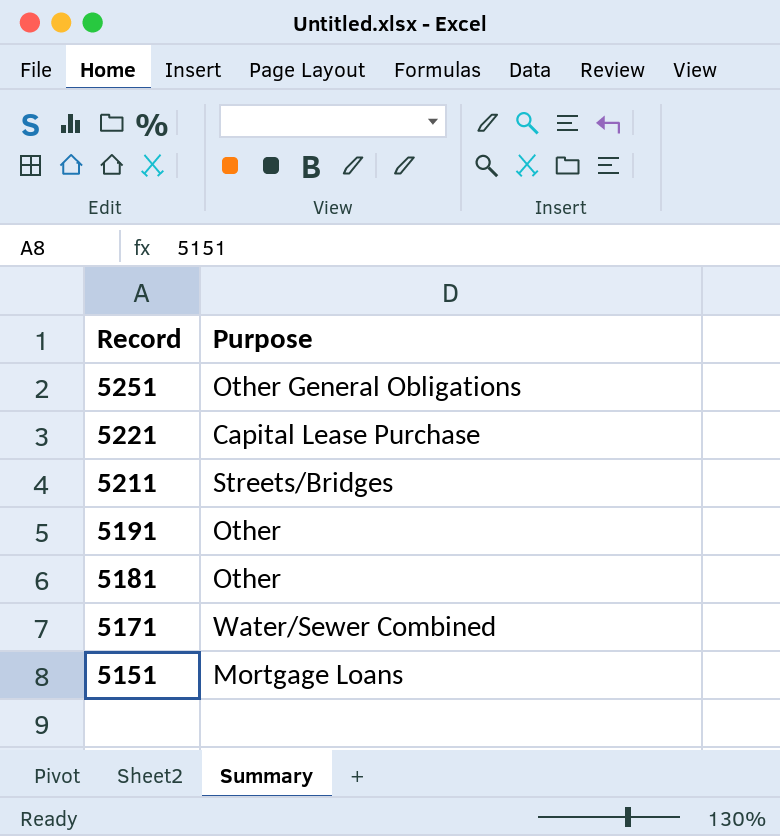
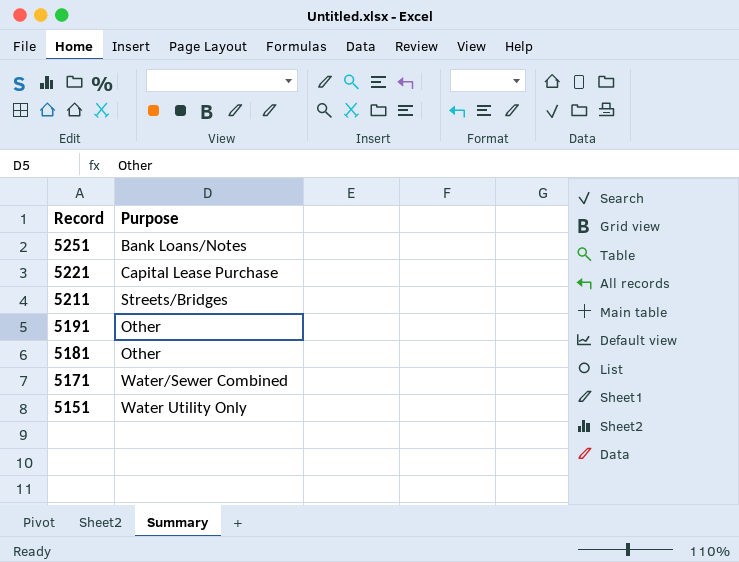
5251 | Purpose: Other General Obligations -> Bank Loans/Notes
5151 | Purpose: Mortgage Loans -> Water Utility Only

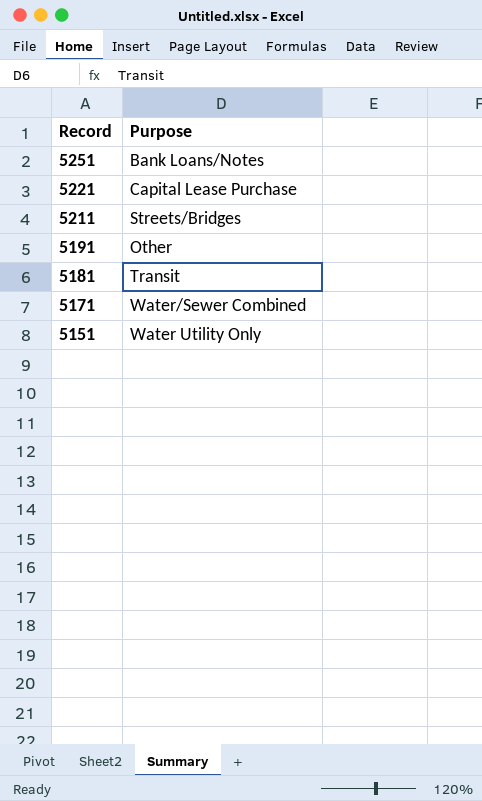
5181 | Purpose: Other -> Transit

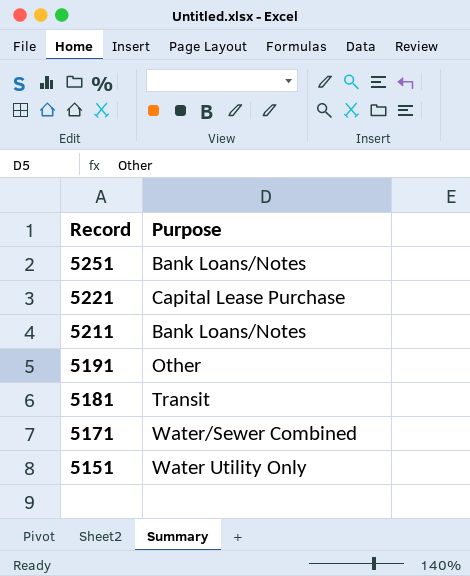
5211 | Purpose: Streets/Bridges -> Bank Loans/Notes

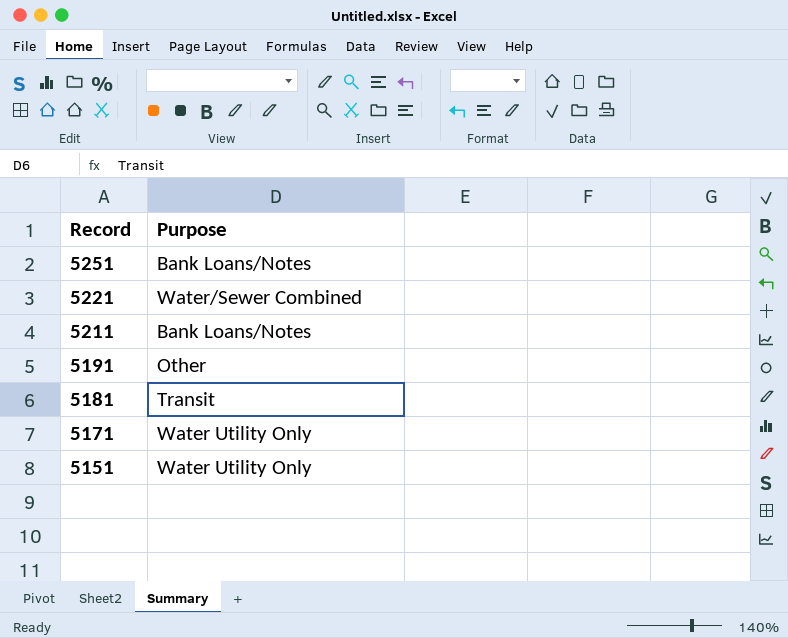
5221 | Purpose: Capital Lease Purchase -> Water/Sewer Combined
5171 | Purpose: Water/Sewer Combined -> Water Utility Only

